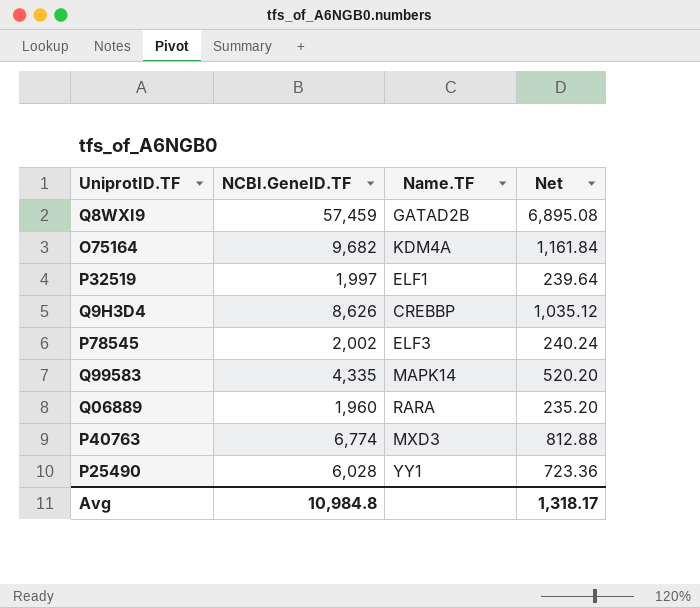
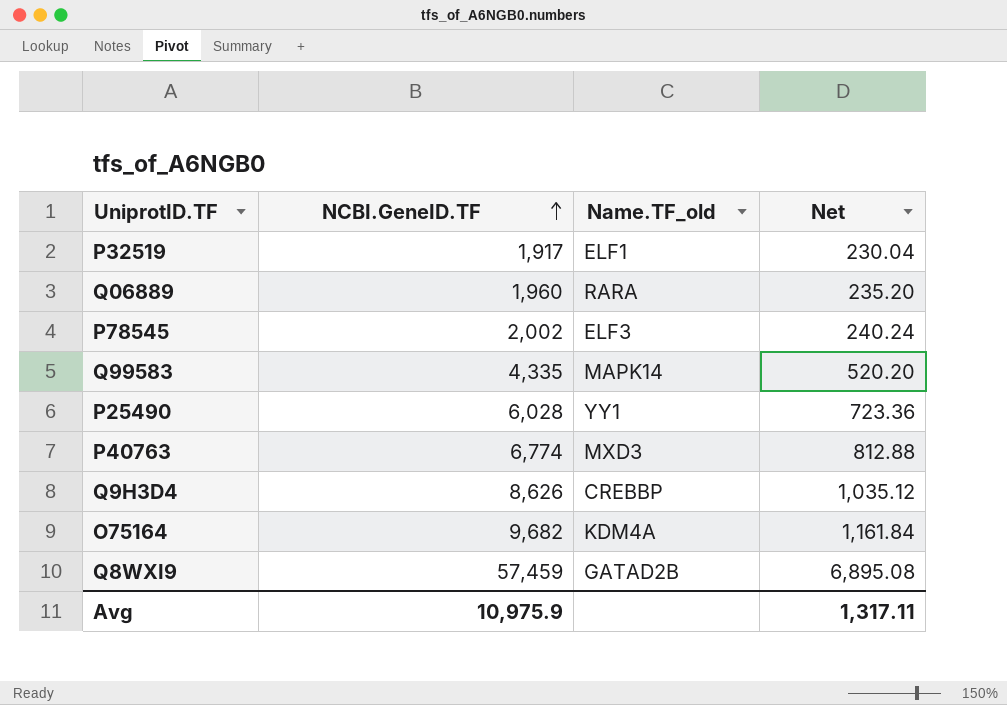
row order: none -> NCBI.GeneID.TF ascending
column name: Name.TF -> Name.TF_old
P32519 | NCBI.GeneID.TF: 1,997 -> 1,917
P32519 | Net: 239.64 -> 230.04
Avg | NCBI.GeneID.TF: 10,984.8 -> 10,975.9
Avg | Net: 1,318.17 -> 1,317.11

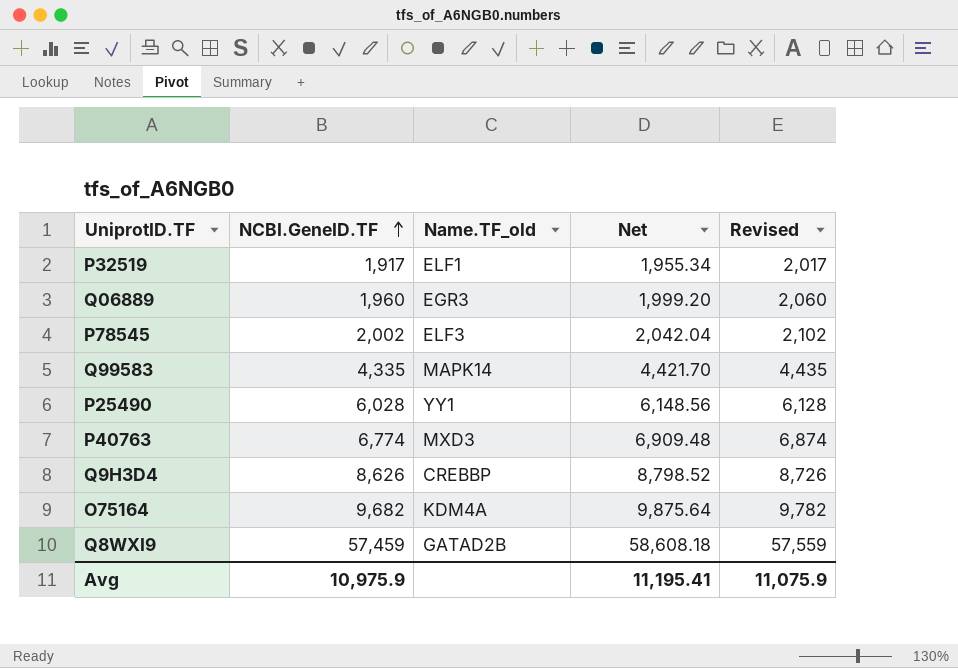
column Net | formula: [NCBI.GeneID.TF] * 0.12 -> [NCBI.GeneID.TF] * 1.02
column Revised | formula: none -> [NCBI.GeneID.TF] + 100
Q06889 | Name.TF_old: RARA -> EGR3
Avg | Net: 1,317.11 -> 11,195.41

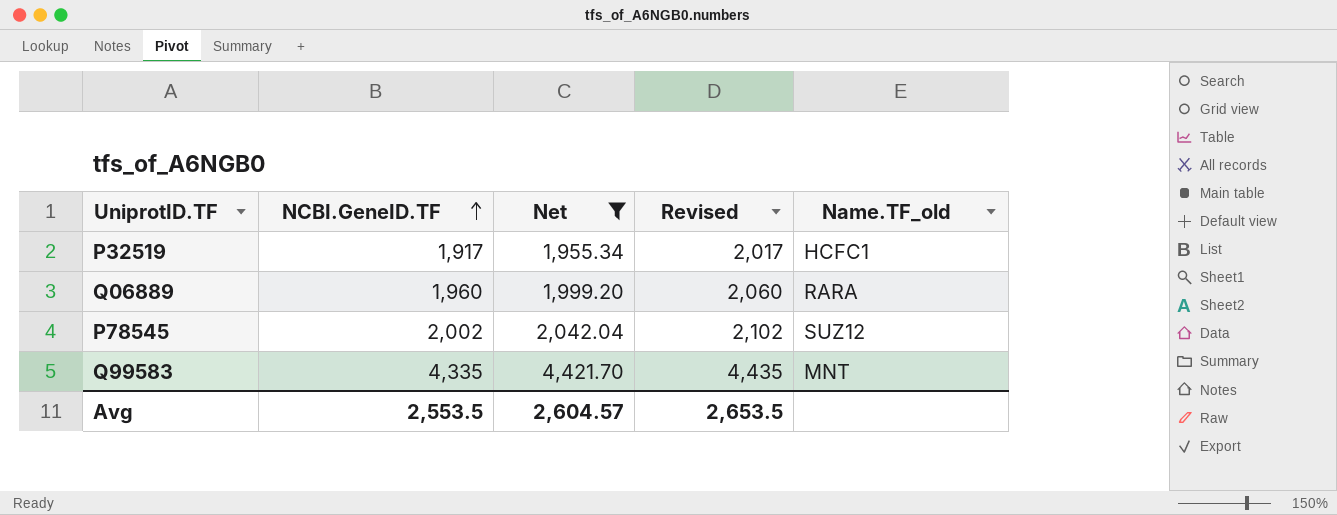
filter: none -> Net <= 4,421.70
column Name.TF_old | position: 3 -> 5
P32519 | Name.TF_old: ELF1 -> HCFC1
Q06889 | Name.TF_old: EGR3 -> RARA
P78545 | Name.TF_old: ELF3 -> SUZ12
Q99583 | Name.TF_old: MAPK14 -> MNT
Avg | NCBI.GeneID.TF: 10,975.9 -> 2,553.5
Avg | Net: 11,195.41 -> 2,604.57
Avg | Revised: 11,075.9 -> 2,653.5

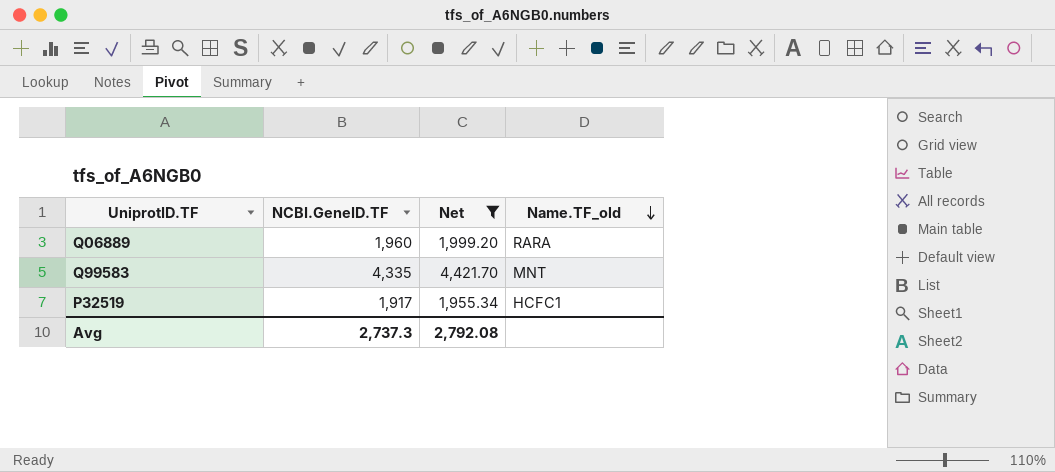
row order: NCBI.GeneID.TF ascending -> Name.TF_old descending
column Revised | formula: [NCBI.GeneID.TF] + 100 -> none
row P78545: 2,002 | 2,042.04 | 2,102 | SUZ12 -> none
Avg | NCBI.GeneID.TF: 2,553.5 -> 2,737.3
Avg | Net: 2,604.57 -> 2,792.08

